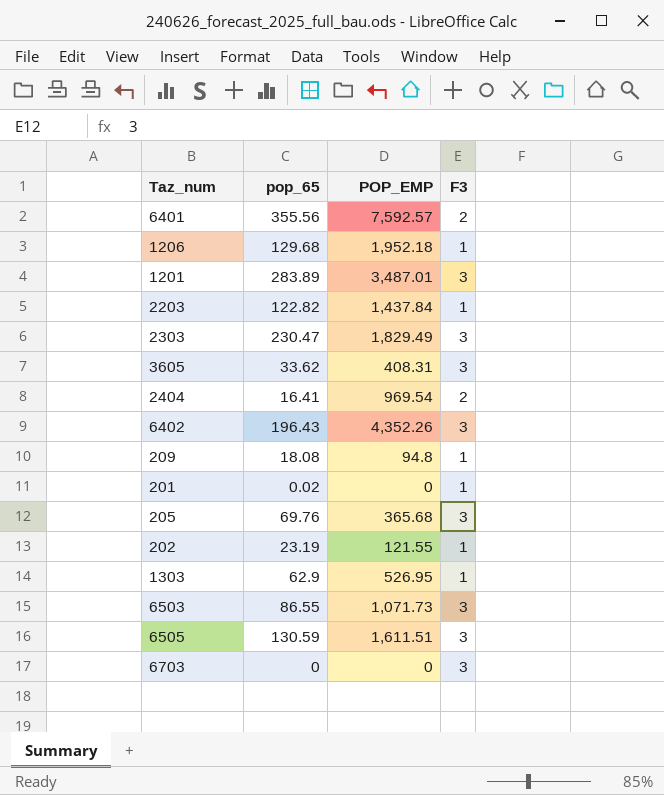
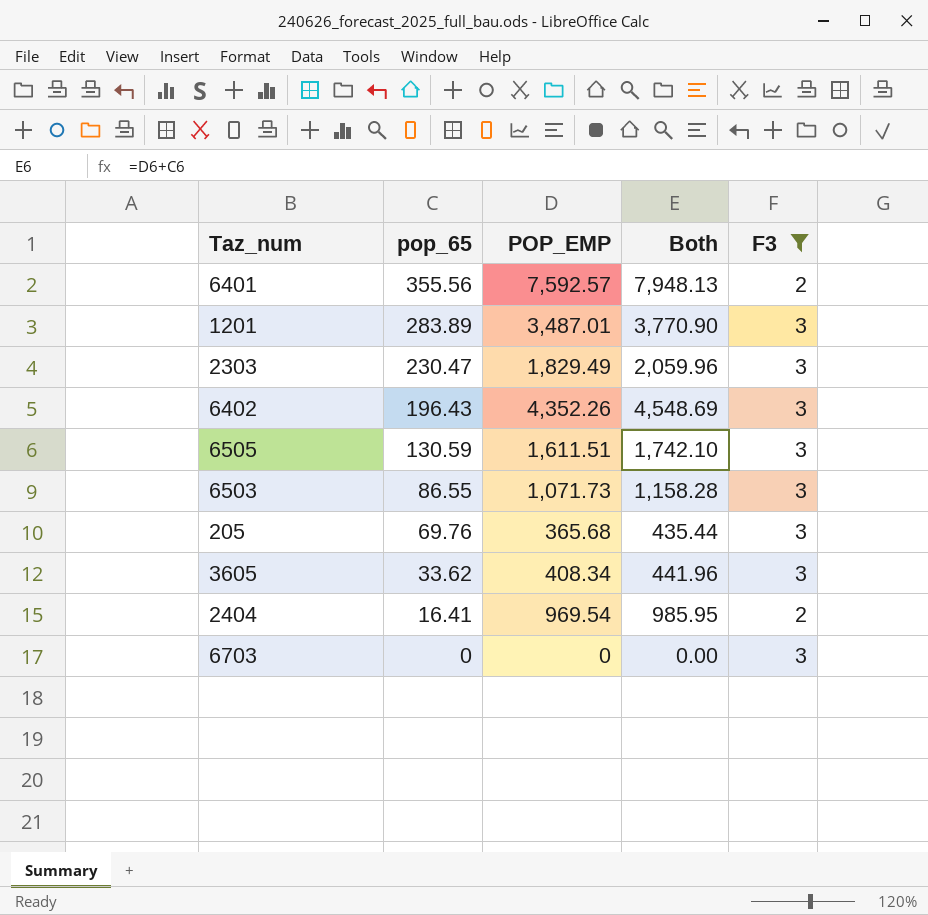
filter: none -> F3 != 1
row order: none -> pop_65 descending
column Both | formula: none -> [pop_65] + [POP_EMP]
3605 | POP_EMP: 408.31 -> 408.34

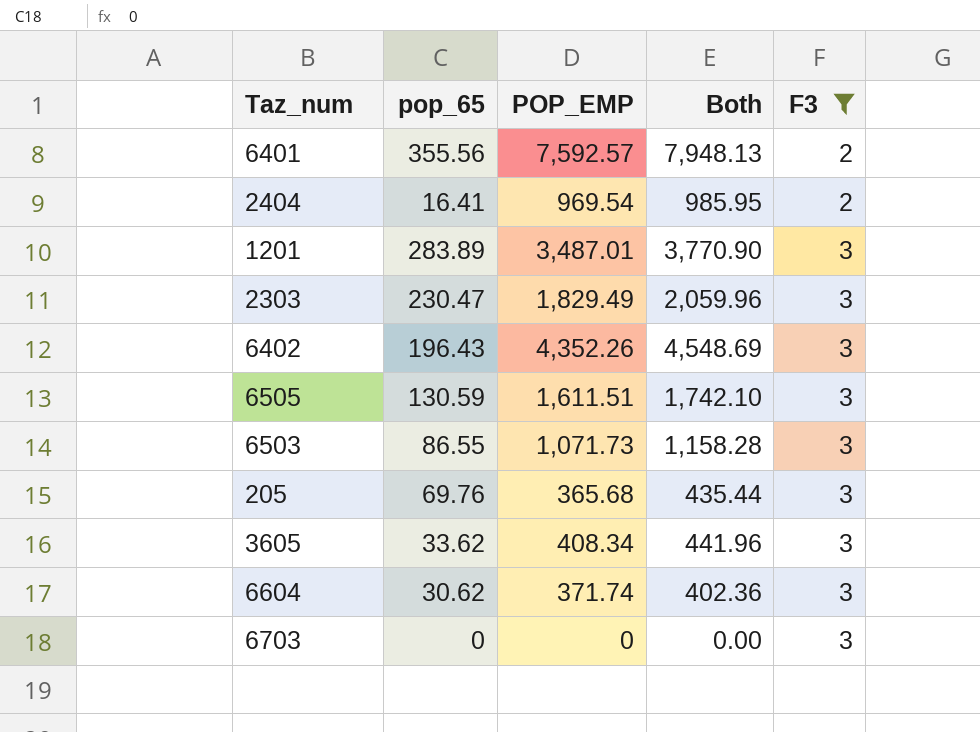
row order: pop_65 descending -> F3 ascending
row 6604: none -> 30.62 | 371.74 | 402.36 | 3

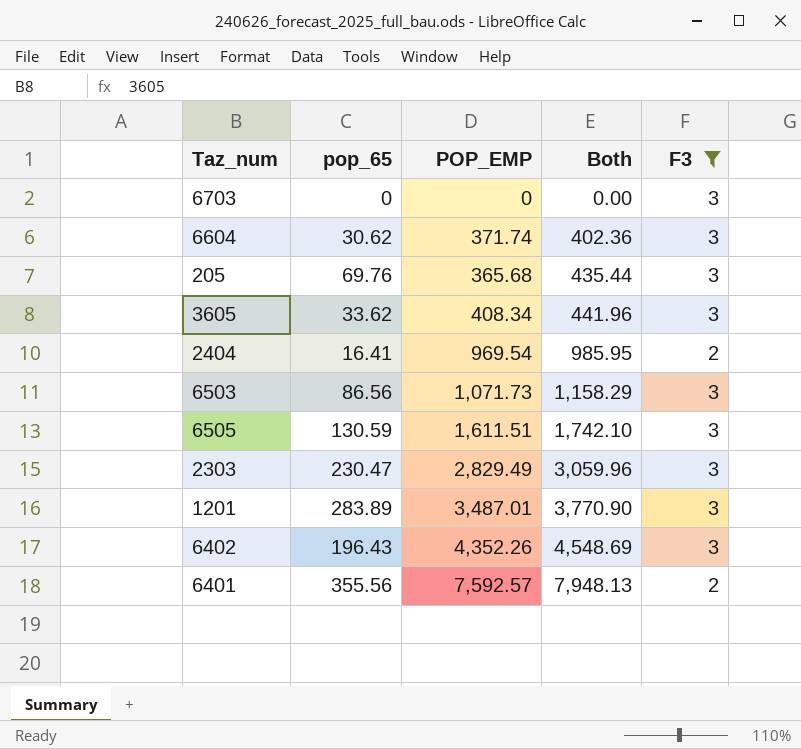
row order: F3 ascending -> Both ascending
6503 | pop_65: 86.55 -> 86.56
6503 | Both: 1,158.28 -> 1,158.29
2303 | POP_EMP: 1,829.49 -> 2,829.49
2303 | Both: 2,059.96 -> 3,059.96

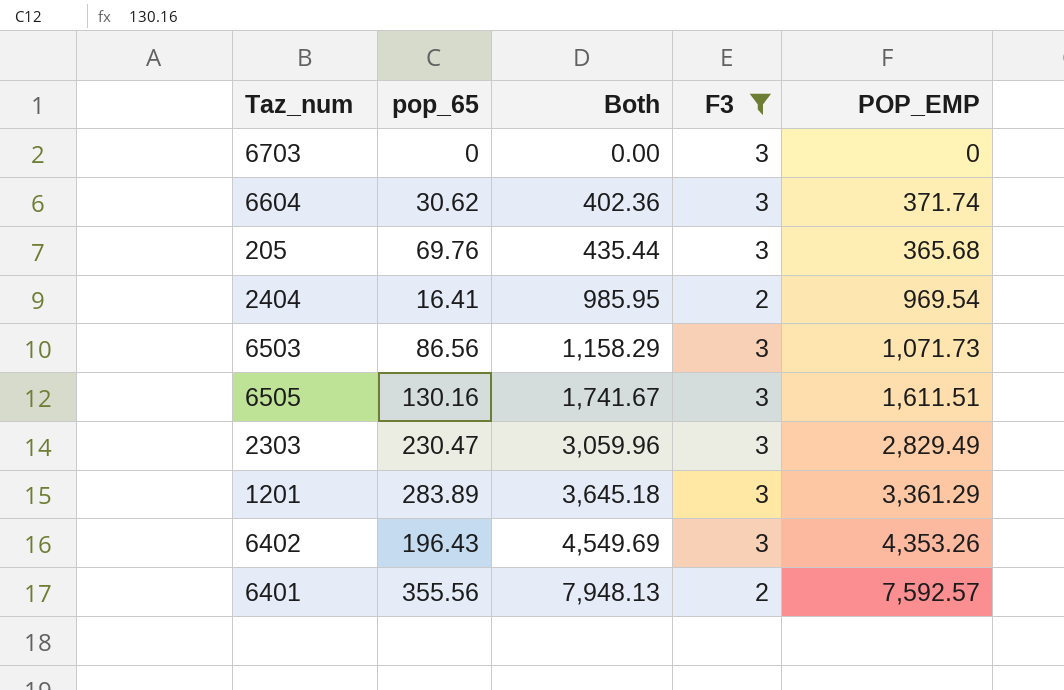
column POP_EMP | position: 3 -> 5
row 3605: 33.62 | 408.34 | 441.96 | 3 -> none
6505 | pop_65: 130.59 -> 130.16
6505 | Both: 1,742.10 -> 1,741.67
1201 | Both: 3,770.90 -> 3,645.18
1201 | POP_EMP: 3,487.01 -> 3,361.29
6402 | Both: 4,548.69 -> 4,549.69
6402 | POP_EMP: 4,352.26 -> 4,353.26

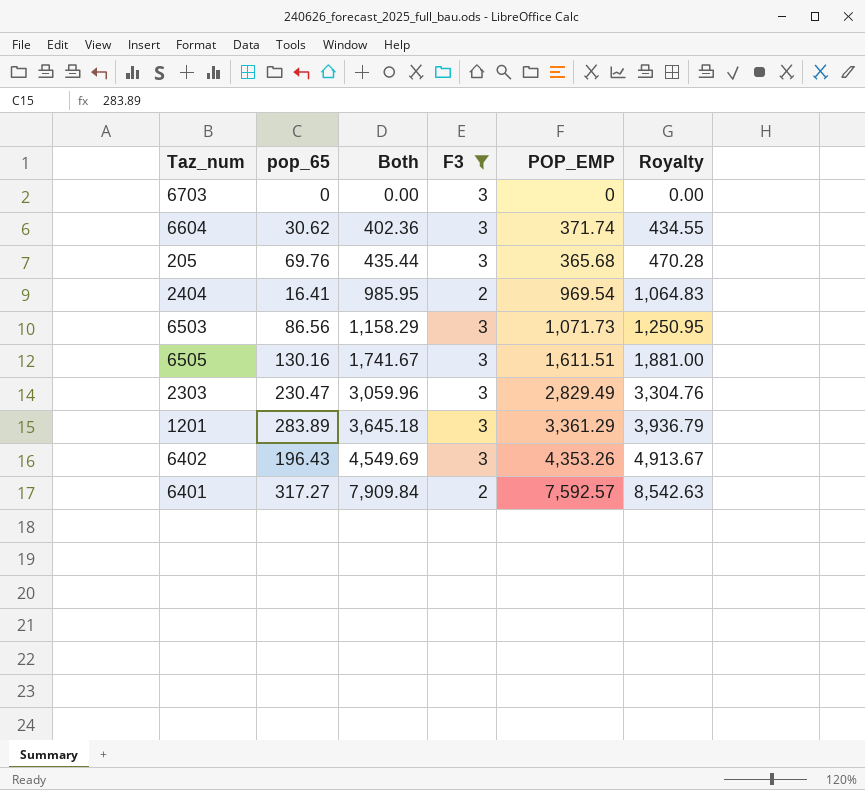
column Royalty | formula: none -> [Both] * 1.08
6401 | pop_65: 355.56 -> 317.27
6401 | Both: 7,948.13 -> 7,909.84

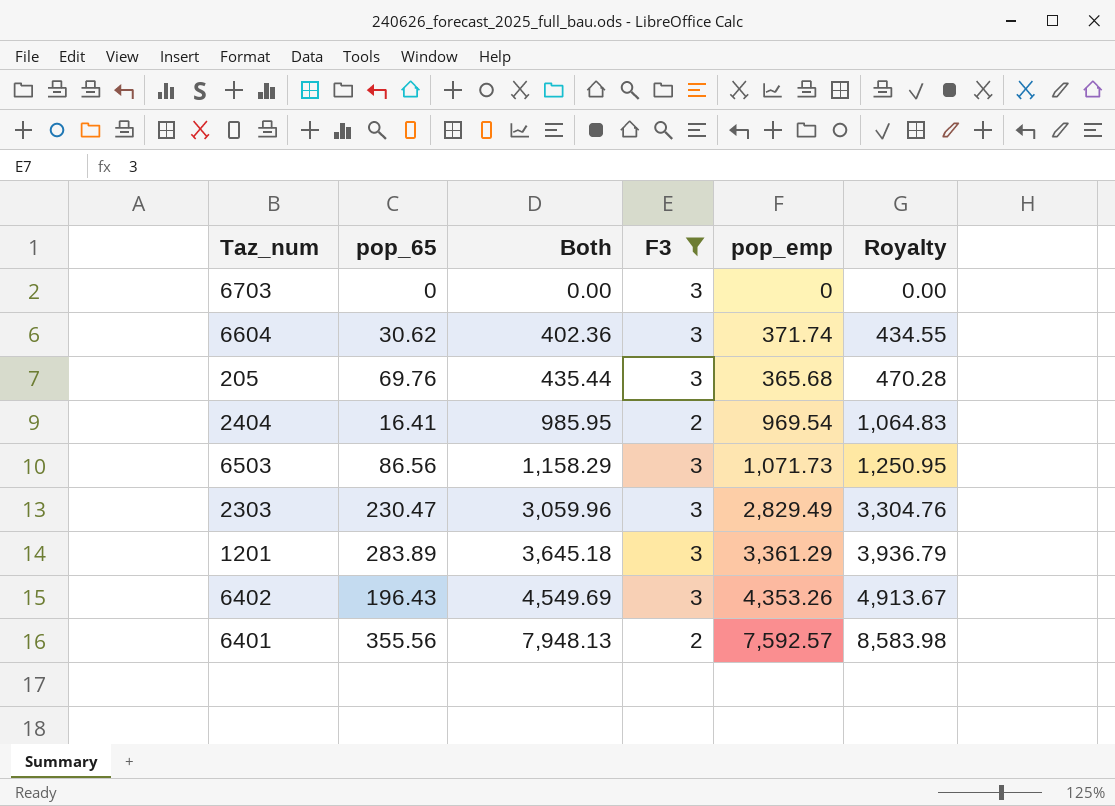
column name: POP_EMP -> pop_emp
row 6505: 130.16 | 1,741.67 | 3 | 1,611.51 | 1,881.00 -> none
6401 | pop_65: 317.27 -> 355.56
6401 | Both: 7,909.84 -> 7,948.13
6401 | Royalty: 8,542.63 -> 8,583.98

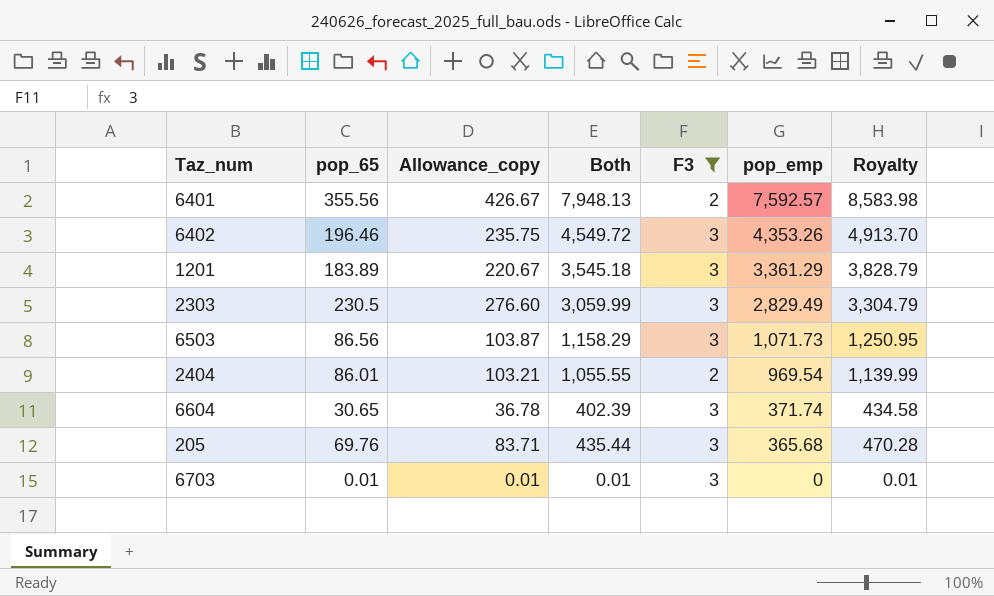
row order: Both ascending -> pop_emp descending
column Allowance_copy | formula: none -> [pop_65] * 1.2
6402 | pop_65: 196.43 -> 196.46
6402 | Both: 4,549.69 -> 4,549.72
6402 | Royalty: 4,913.67 -> 4,913.70
1201 | pop_65: 283.89 -> 183.89
1201 | Both: 3,645.18 -> 3,545.18
1201 | Royalty: 3,936.79 -> 3,828.79
2303 | pop_65: 230.47 -> 230.5
2303 | Both: 3,059.96 -> 3,059.99
2303 | Royalty: 3,304.76 -> 3,304.79
2404 | pop_65: 16.41 -> 86.01
2404 | Both: 985.95 -> 1,055.55
2404 | Royalty: 1,064.83 -> 1,139.99
6604 | pop_65: 30.62 -> 30.65
6604 | Both: 402.36 -> 402.39
6604 | Royalty: 434.55 -> 434.58
6703 | pop_65: 0 -> 0.01
6703 | Both: 0.00 -> 0.01
6703 | Royalty: 0.00 -> 0.01

